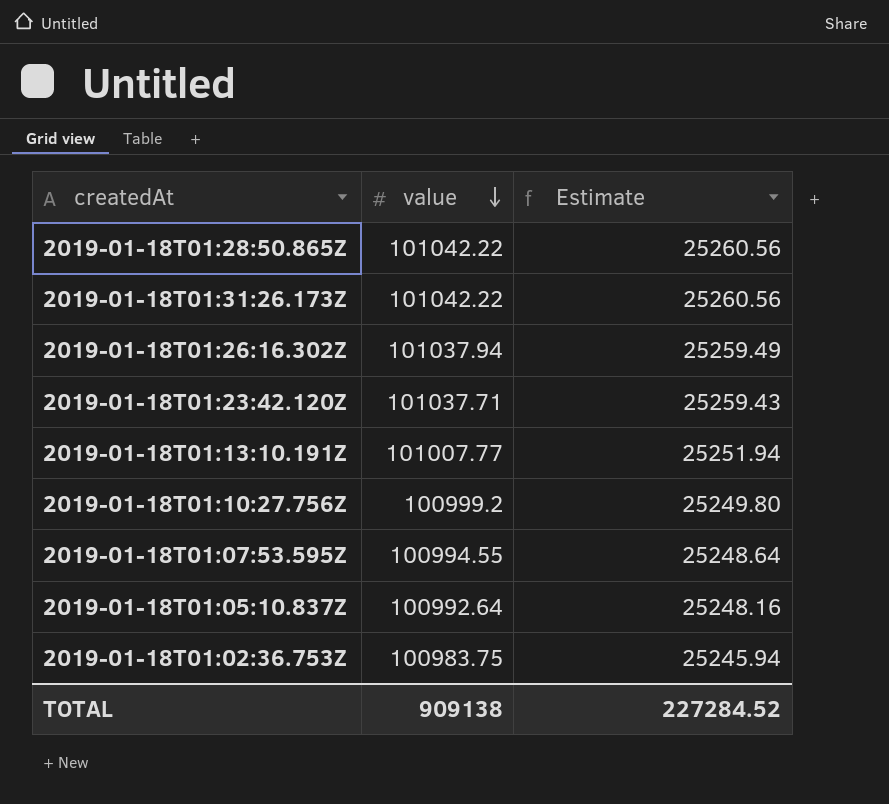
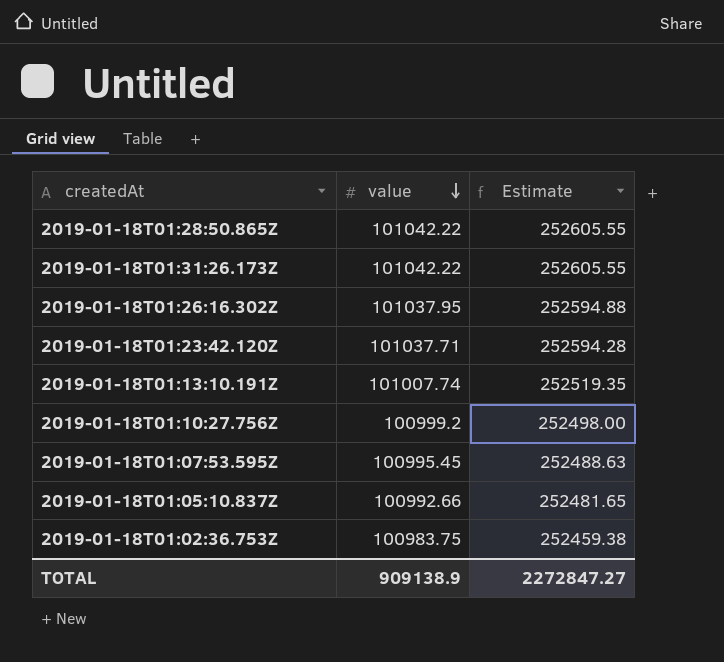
column Estimate | formula: [value] * 0.25 -> [value] * 2.5
2019-01-18T01:26:16.302Z | value: 101037.94 -> 101037.95
2019-01-18T01:13:10.191Z | value: 101007.77 -> 101007.74
2019-01-18T01:07:53.595Z | value: 100994.55 -> 100995.45
2019-01-18T01:05:10.837Z | value: 100992.64 -> 100992.66
TOTAL | value: 909138 -> 909138.9
TOTAL | Estimate: 227284.52 -> 2272847.27

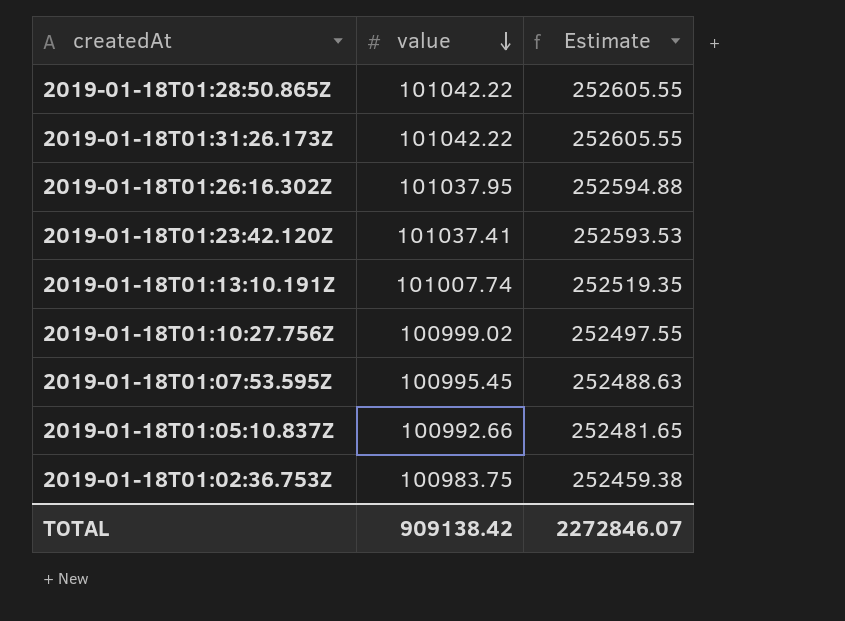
2019-01-18T01:23:42.120Z | value: 101037.71 -> 101037.41
2019-01-18T01:23:42.120Z | Estimate: 252594.28 -> 252593.53
2019-01-18T01:10:27.756Z | value: 100999.2 -> 100999.02
2019-01-18T01:10:27.756Z | Estimate: 252498.00 -> 252497.55
TOTAL | value: 909138.9 -> 909138.42
TOTAL | Estimate: 2272847.27 -> 2272846.07

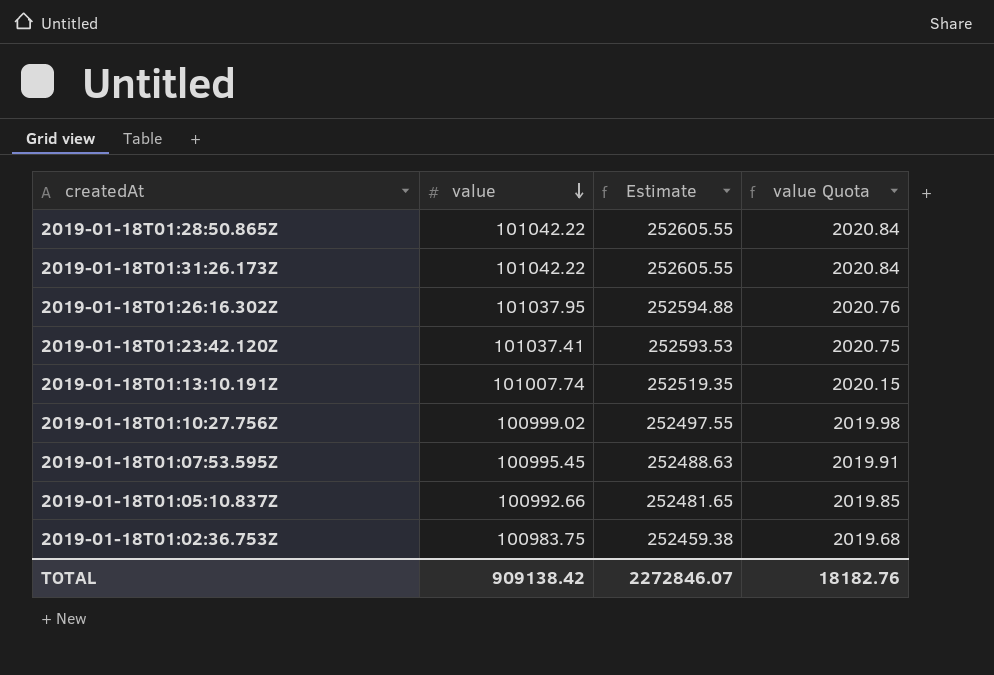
column value Quota | formula: none -> [value] * 0.02

